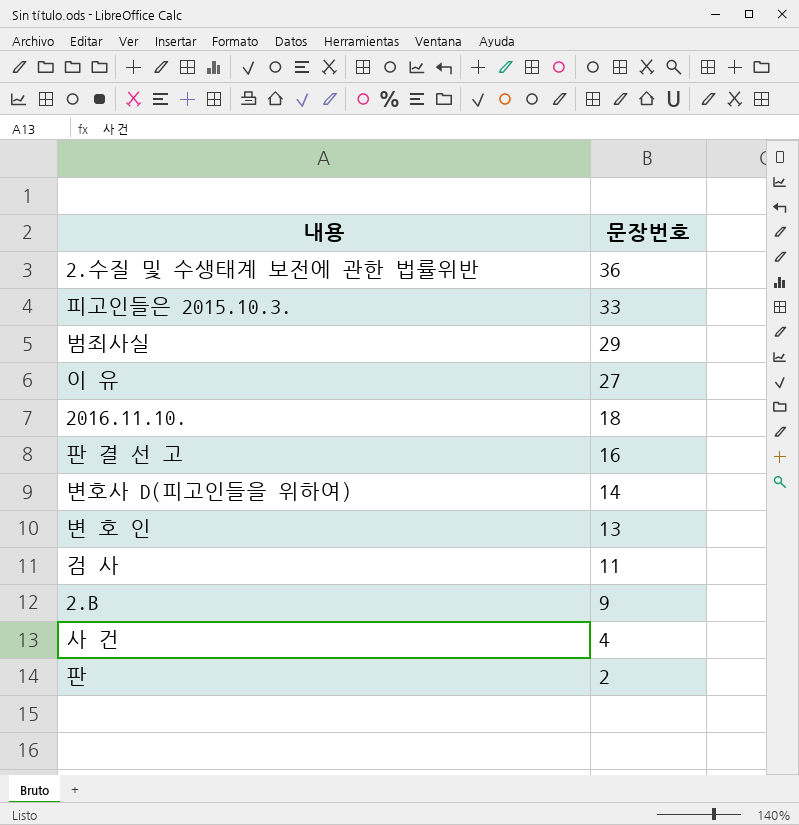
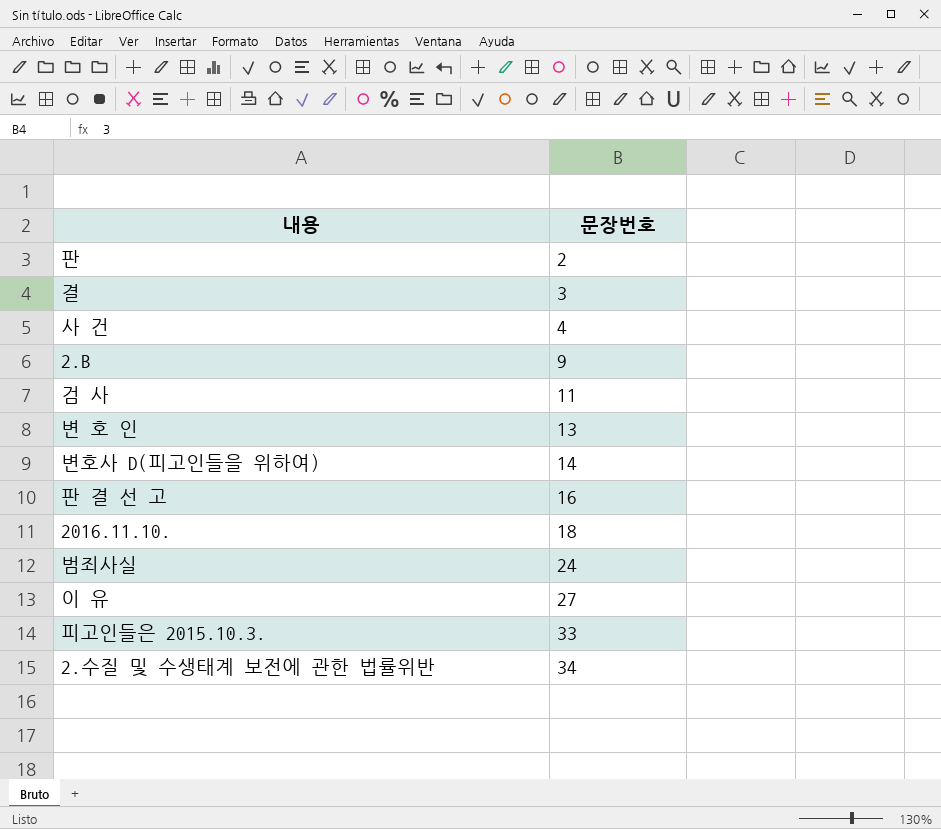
row order: 문장번호 descending -> 문장번호 ascending
row 결: none -> 3
범죄사실 | 문장번호: 29 -> 24
2.수질 및 수생태계 보전에 관한 법률위반 | 문장번호: 36 -> 34

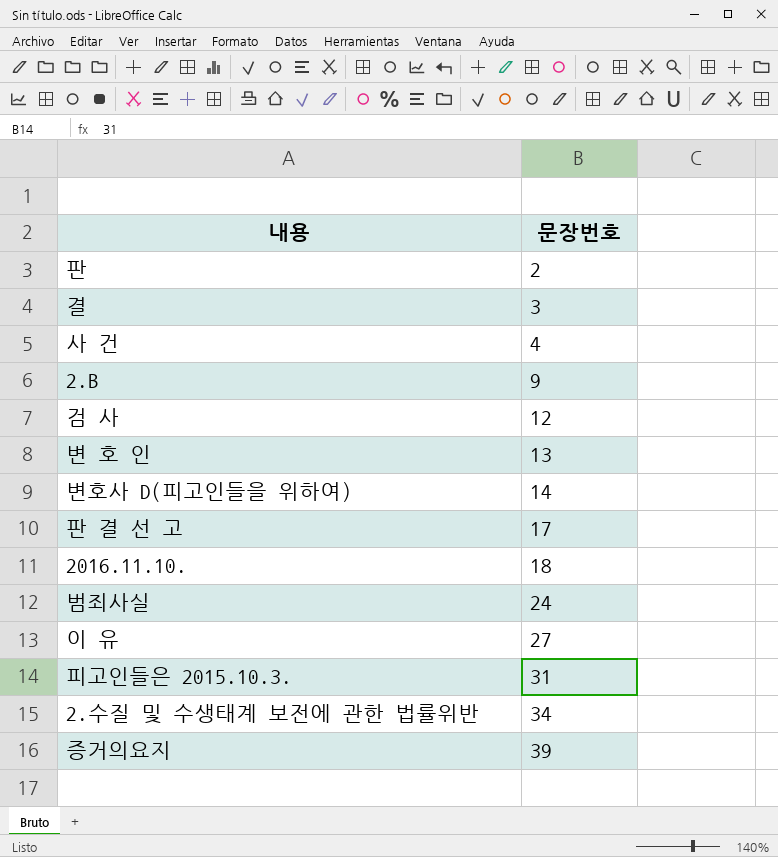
검 사 | 문장번호: 11 -> 12
판 결 선 고 | 문장번호: 16 -> 17
피고인들은 2015.10.3. | 문장번호: 33 -> 31
row 증거의요지: none -> 39

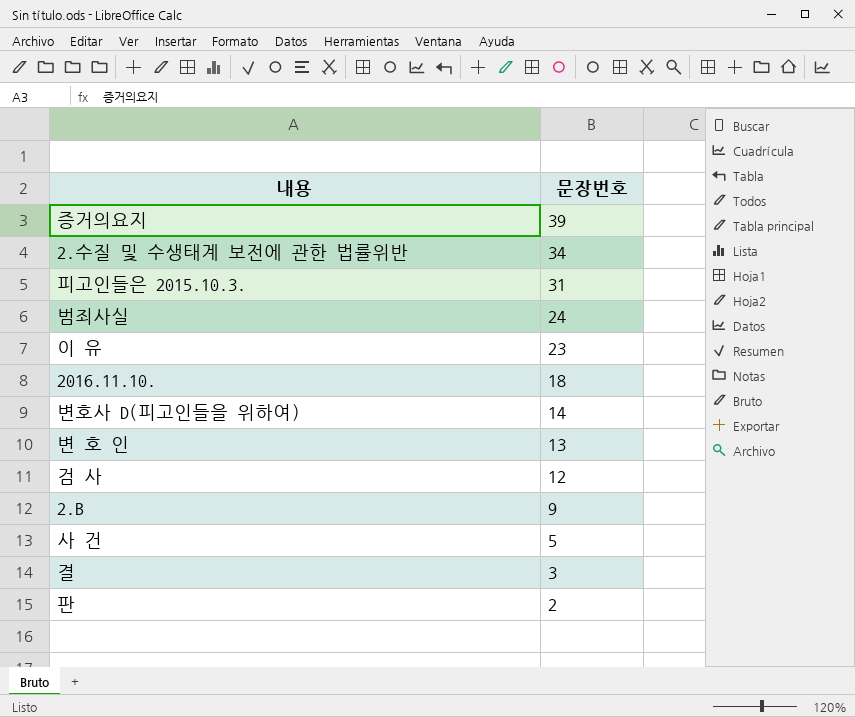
row order: 문장번호 ascending -> 문장번호 descending
row 판 결 선 고: 17 -> none
이 유 | 문장번호: 27 -> 23
사 건 | 문장번호: 4 -> 5

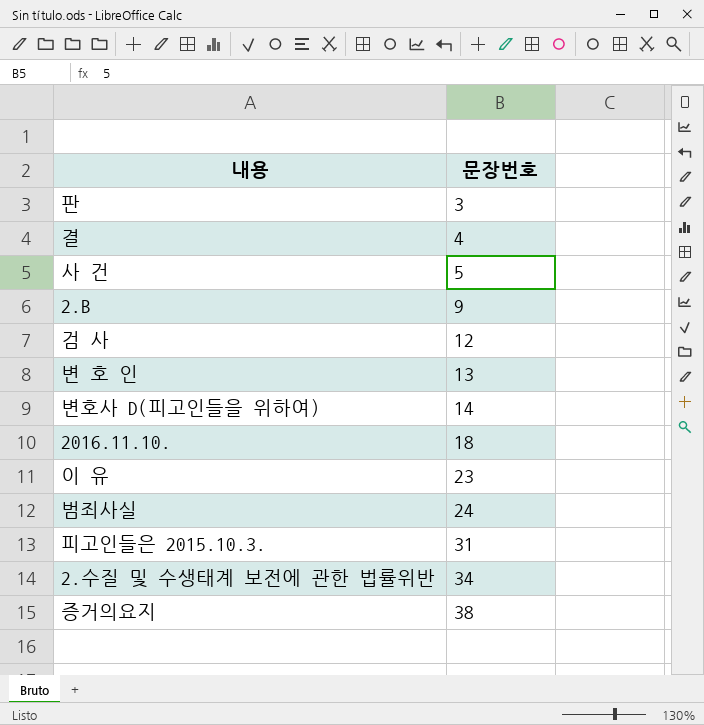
row order: 문장번호 descending -> 문장번호 ascending
판 | 문장번호: 2 -> 3
결 | 문장번호: 3 -> 4
증거의요지 | 문장번호: 39 -> 38

